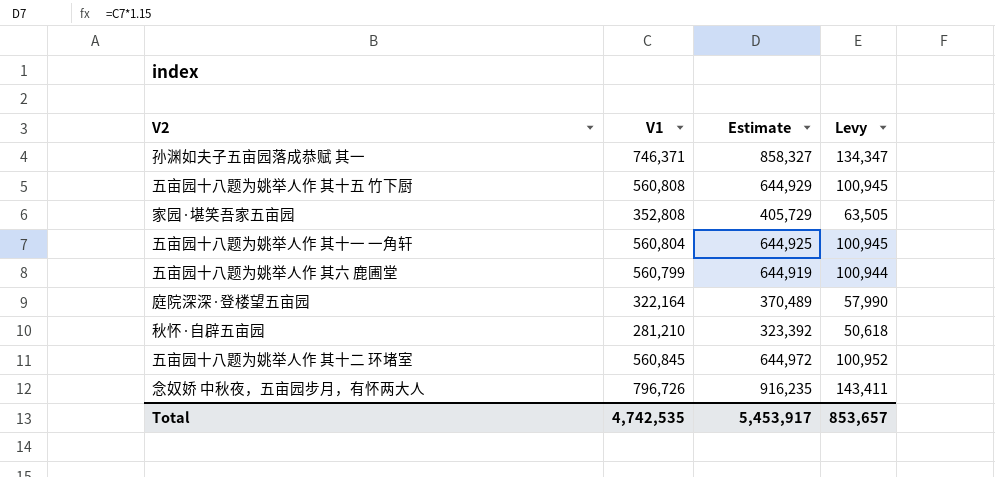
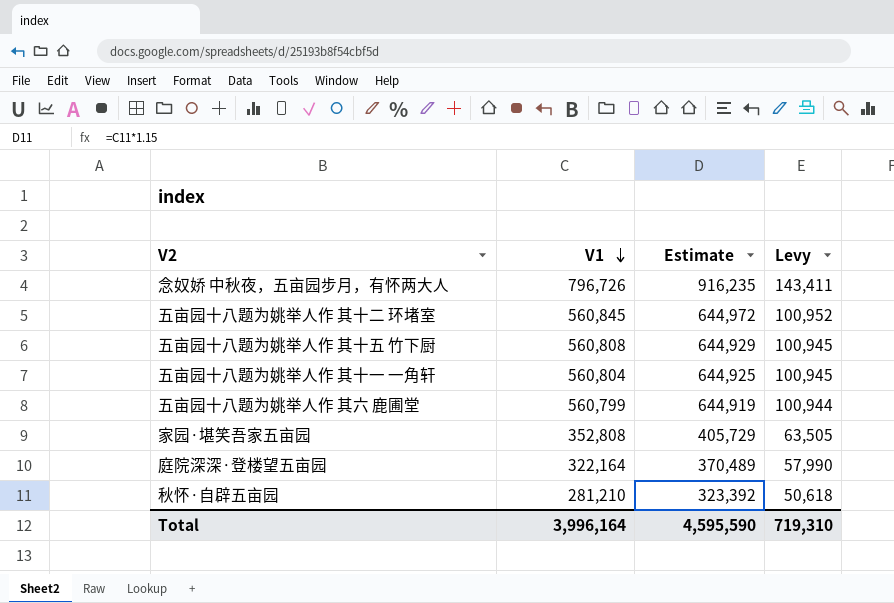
row order: none -> V1 descending
row 孙渊如夫子五亩园落成恭赋 其一: 746,371 | 858,327 | 134,347 -> none
Total | V1: 4,742,535 -> 3,996,164
Total | Estimate: 5,453,917 -> 4,595,590
Total | Levy: 853,657 -> 719,310

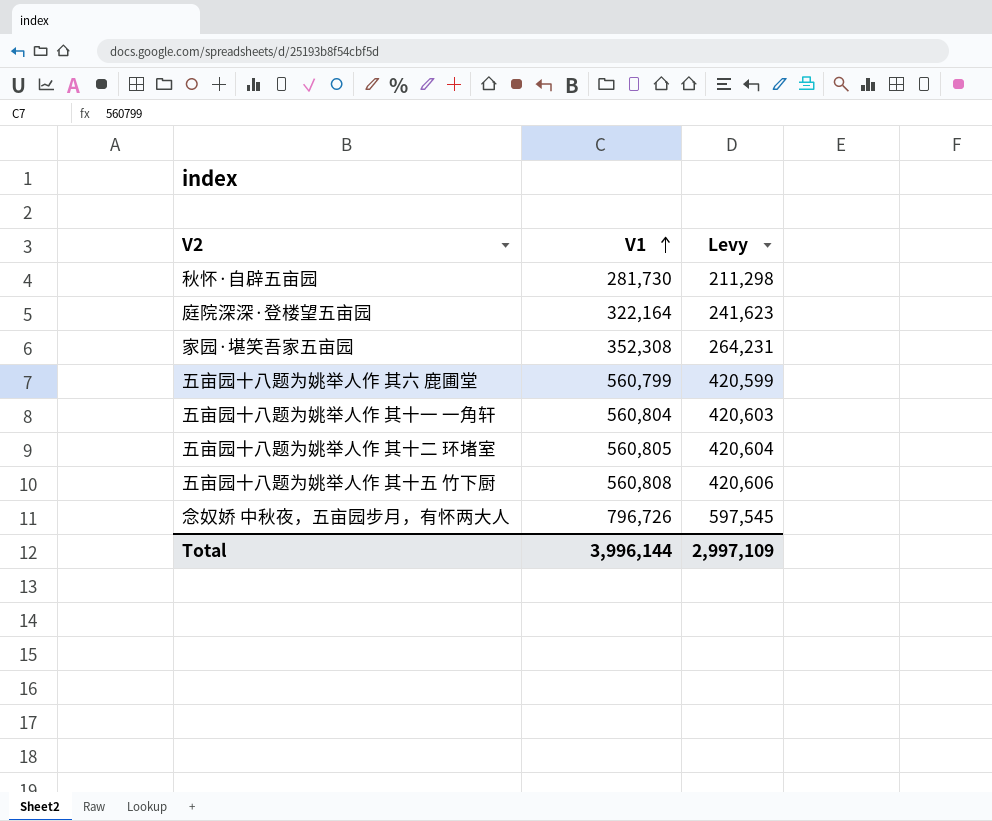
row order: V1 descending -> V1 ascending
column Estimate | formula: [V1] * 1.15 -> none
column Levy | formula: [V1] * 0.18 -> [V1] * 0.75
秋怀·自辟五亩园 | V1: 281,210 -> 281,730
家园·堪笑吾家五亩园 | V1: 352,808 -> 352,308
五亩园十八题为姚举人作 其十二 环堵室 | V1: 560,845 -> 560,805
Total | V1: 3,996,164 -> 3,996,144
Total | Levy: 719,310 -> 2,997,109

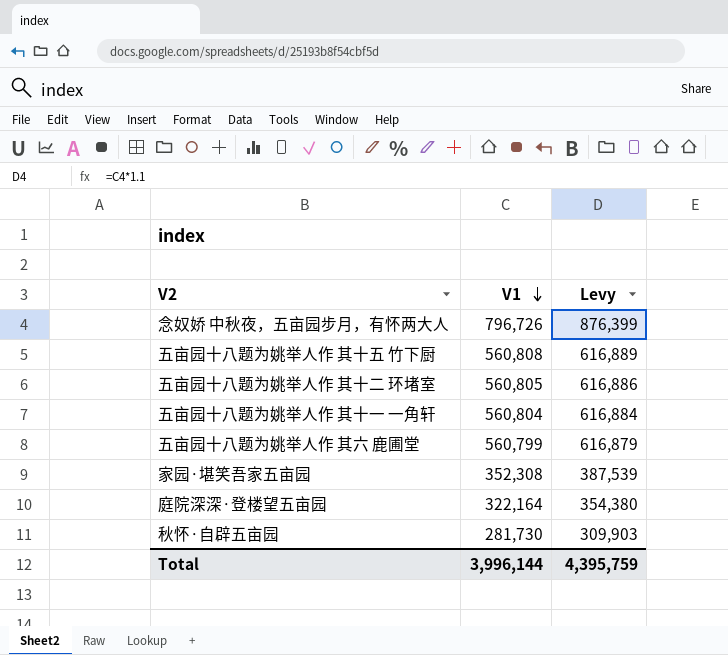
row order: V1 ascending -> V1 descending
column Levy | formula: [V1] * 0.75 -> [V1] * 1.1
Total | Levy: 2,997,109 -> 4,395,759

